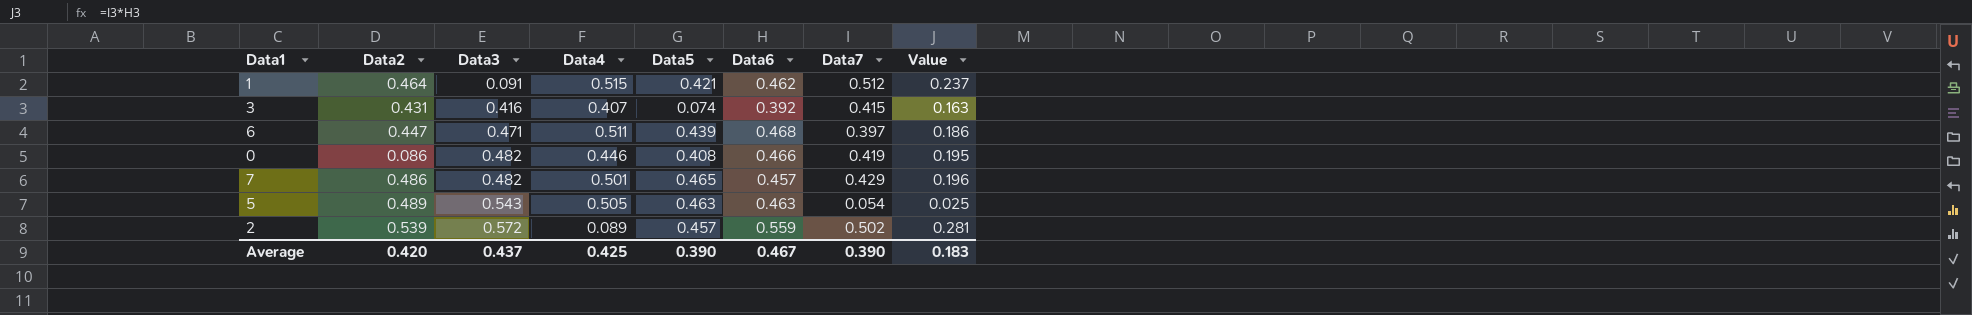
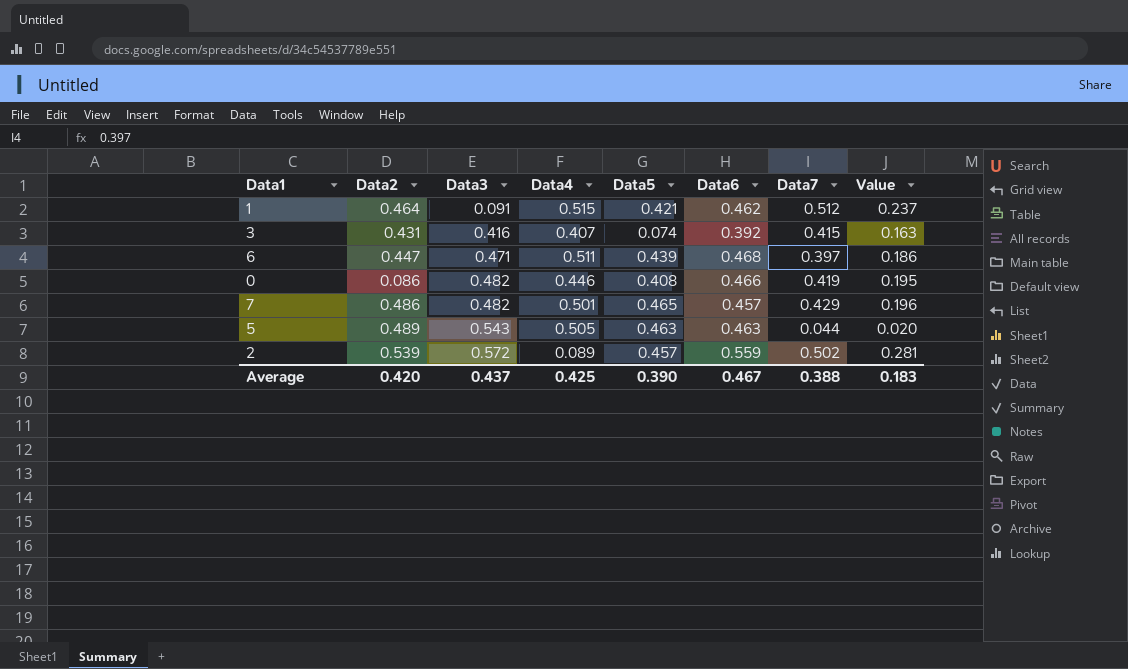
5 | Data7: 0.054 -> 0.044
5 | Value: 0.025 -> 0.020
Average | Data7: 0.390 -> 0.388

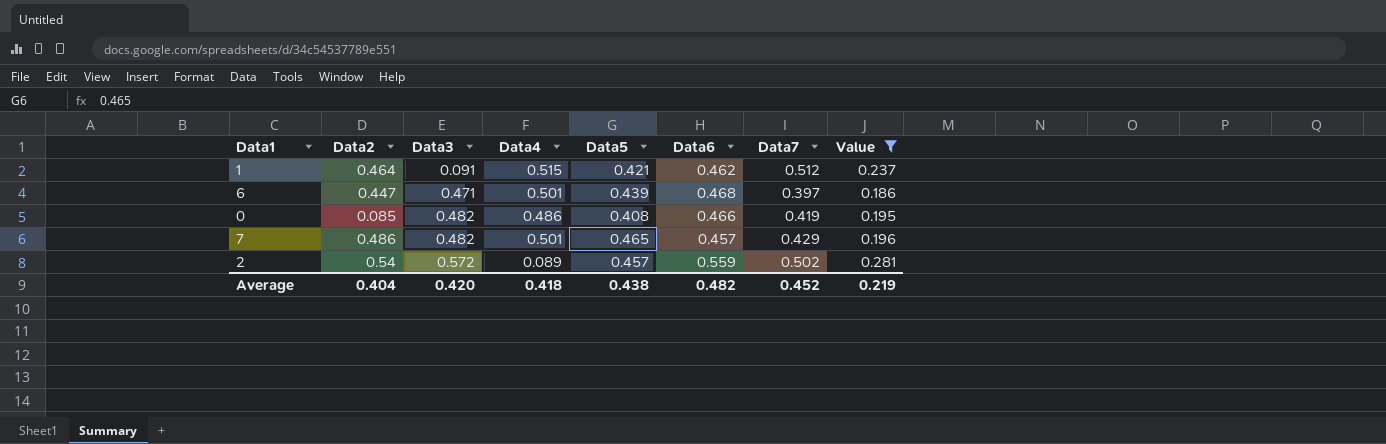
filter: none -> Value >= 0.186
6 | Data4: 0.511 -> 0.501
0 | Data2: 0.086 -> 0.085
0 | Data4: 0.446 -> 0.486
2 | Data2: 0.539 -> 0.54
Average | Data2: 0.420 -> 0.404
Average | Data3: 0.437 -> 0.420
Average | Data4: 0.425 -> 0.418
Average | Data5: 0.390 -> 0.438
Average | Data6: 0.467 -> 0.482
Average | Data7: 0.388 -> 0.452
Average | Value: 0.183 -> 0.219

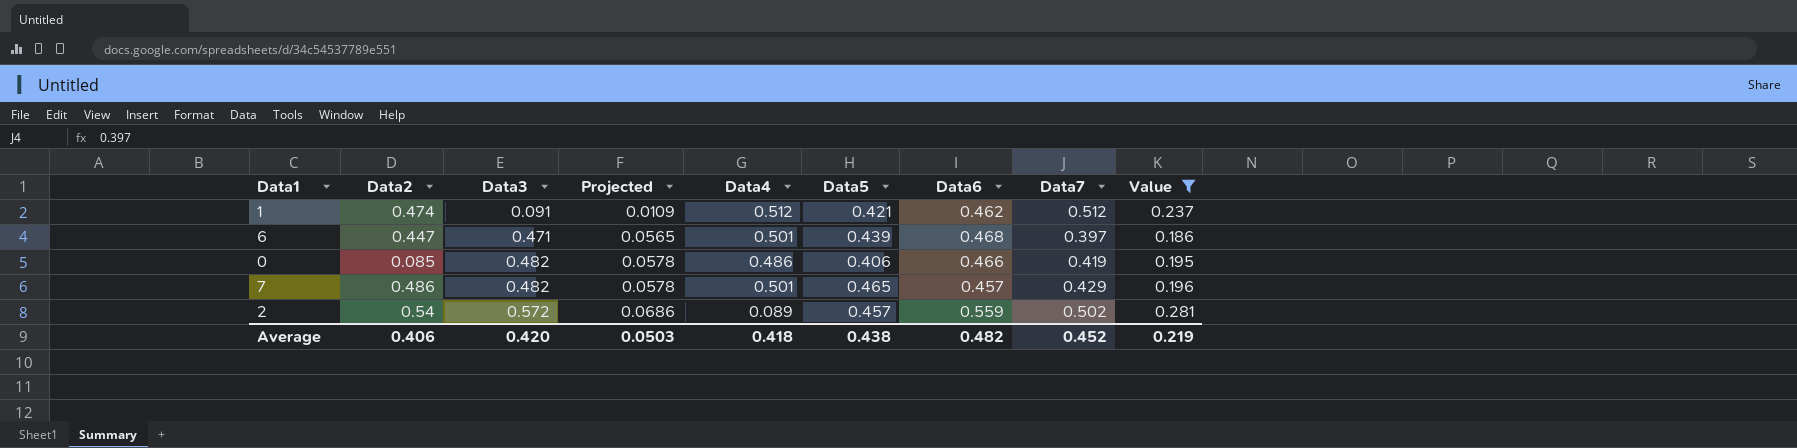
column Projected | formula: none -> [Data3] * 0.12
1 | Data2: 0.464 -> 0.474
1 | Data4: 0.515 -> 0.512
0 | Data5: 0.408 -> 0.406
Average | Data2: 0.404 -> 0.406

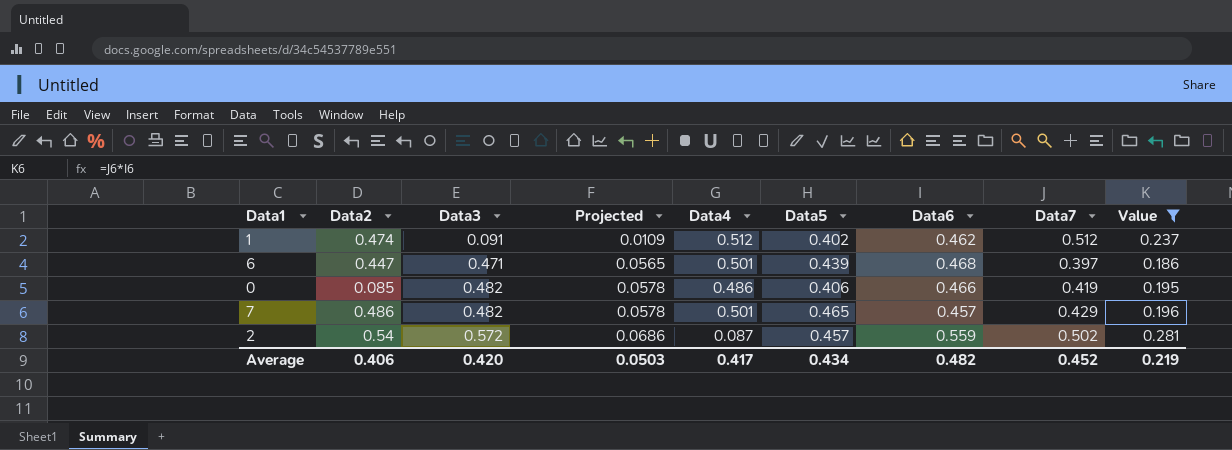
1 | Data5: 0.421 -> 0.402
2 | Data4: 0.089 -> 0.087
Average | Data4: 0.418 -> 0.417
Average | Data5: 0.438 -> 0.434

